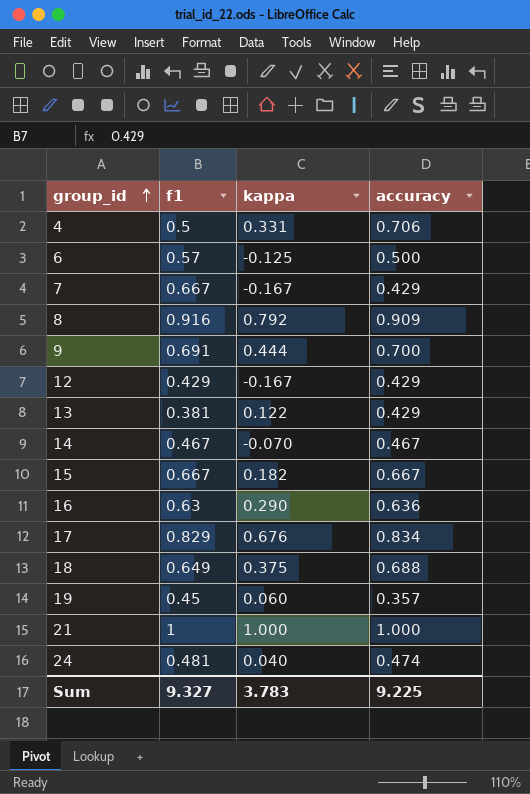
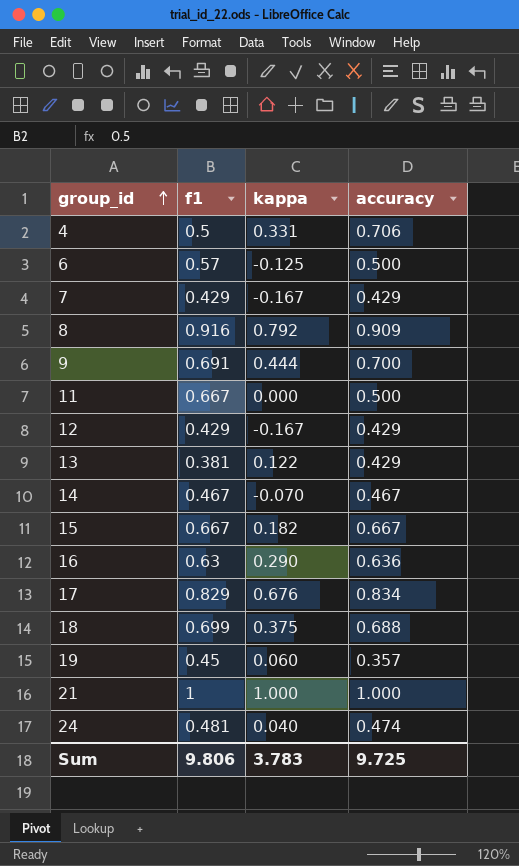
7 | f1: 0.667 -> 0.429
row 11: none -> 0.667 | 0.000 | 0.500
18 | f1: 0.649 -> 0.699
Sum | f1: 9.327 -> 9.806
Sum | accuracy: 9.225 -> 9.725

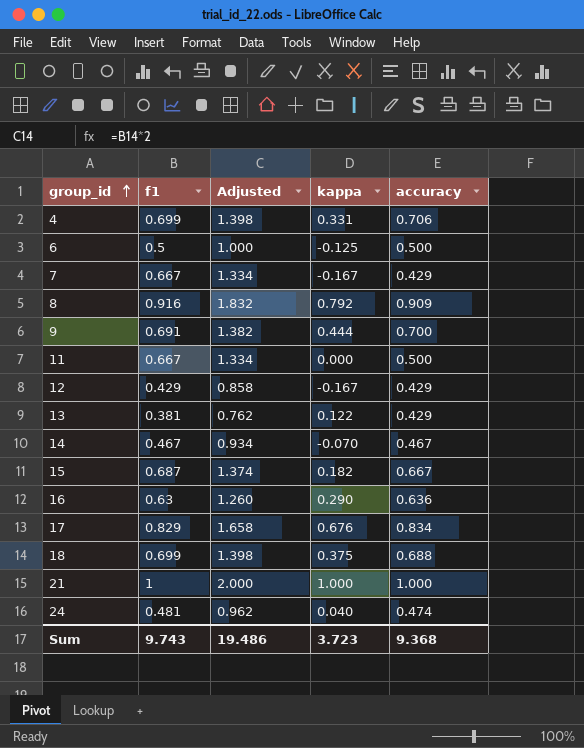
column Adjusted | formula: none -> [f1] * 2
row 19: 0.45 | 0.060 | 0.357 -> none
4 | f1: 0.5 -> 0.699
6 | f1: 0.57 -> 0.5
7 | f1: 0.429 -> 0.667
15 | f1: 0.667 -> 0.687
Sum | f1: 9.806 -> 9.743
Sum | kappa: 3.783 -> 3.723
Sum | accuracy: 9.725 -> 9.368

